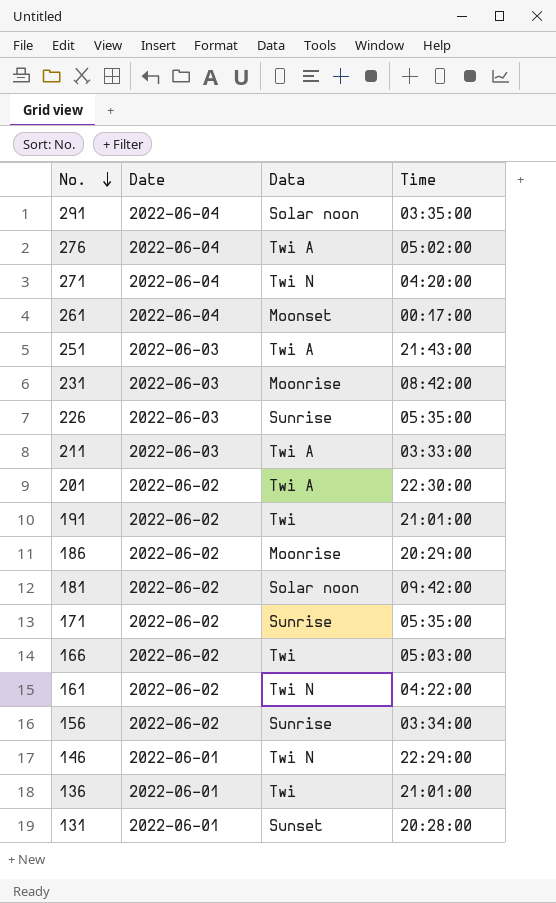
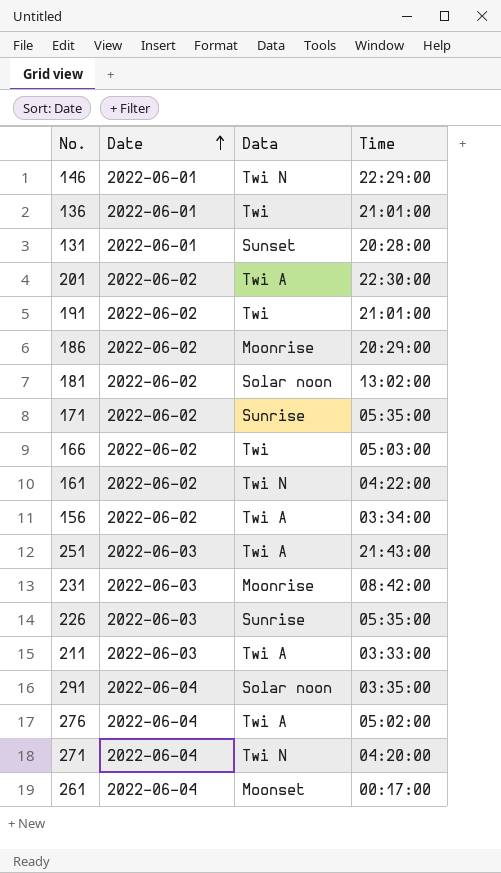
row order: No. descending -> Date ascending
181 | Time: 09:42:00 -> 13:02:00
156 | Data: Sunrise -> Twi A

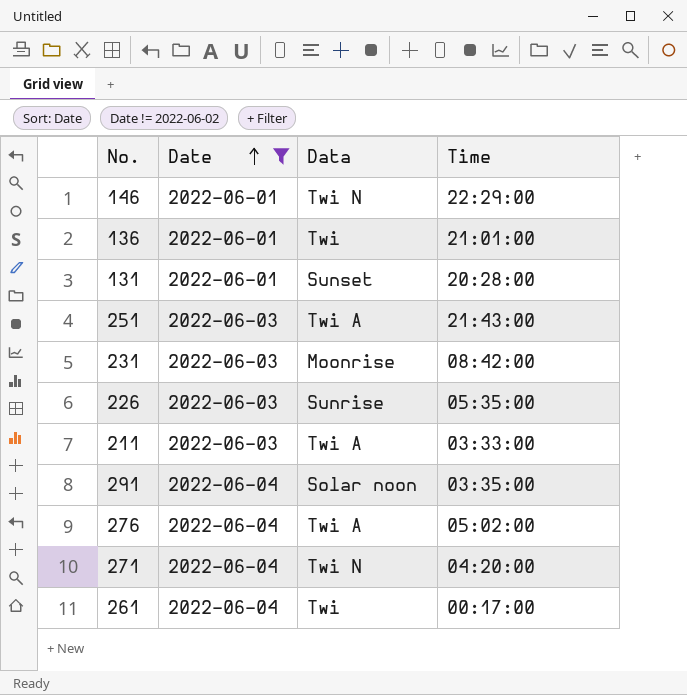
filter: none -> Date != 2022-06-02
261 | Data: Moonset -> Twi

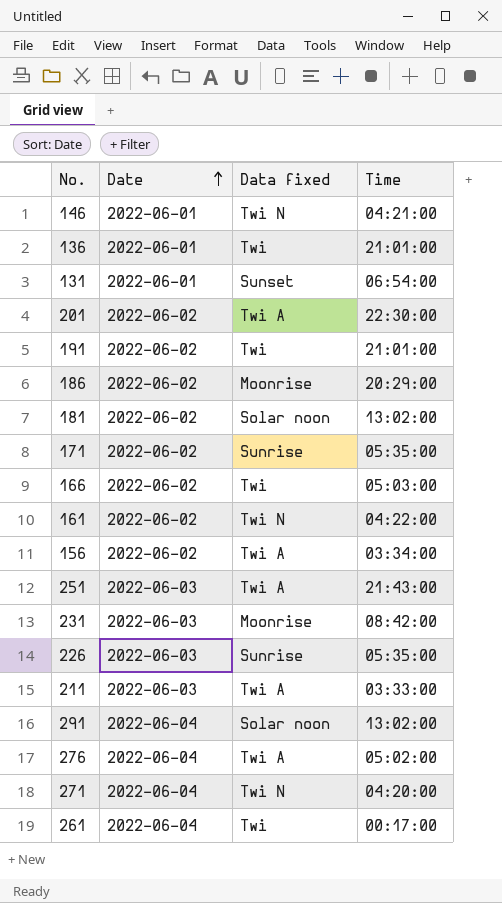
filter: Date != 2022-06-02 -> none
column name: Data -> Data fixed
146 | Time: 22:29:00 -> 04:21:00
131 | Time: 20:28:00 -> 06:54:00
291 | Time: 03:35:00 -> 13:02:00

